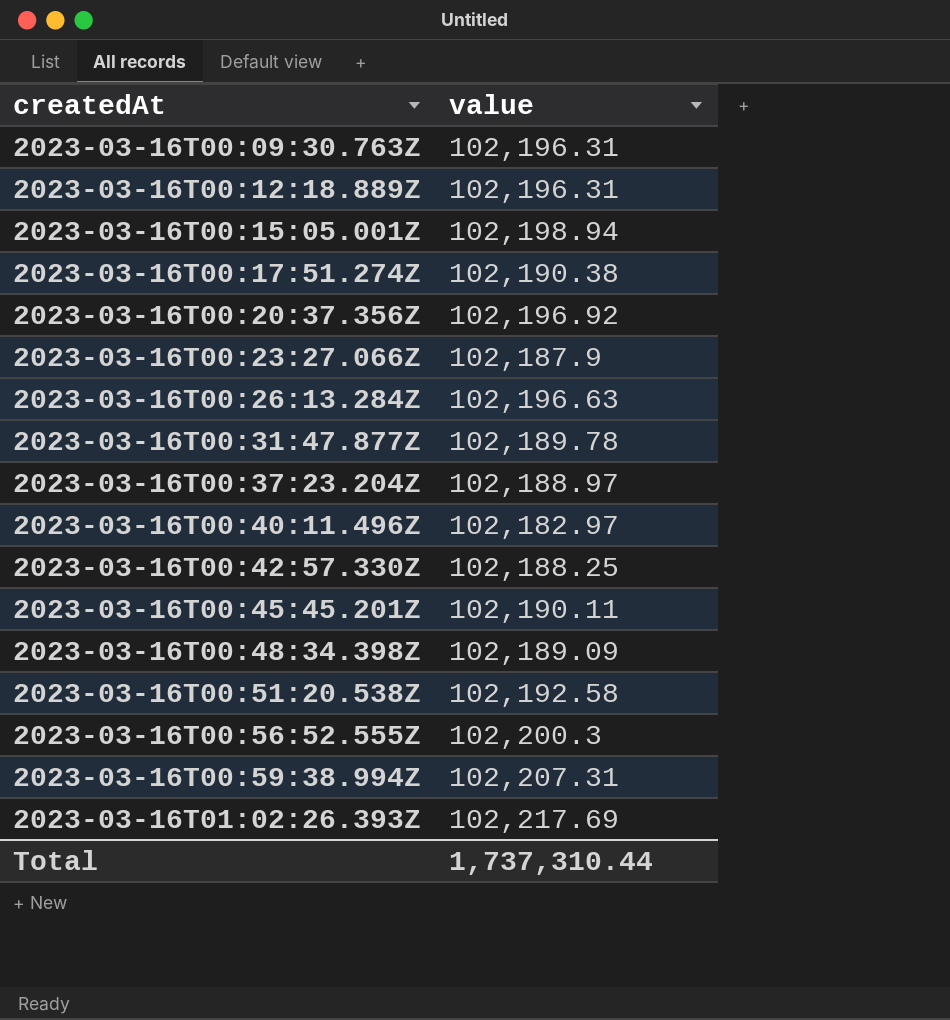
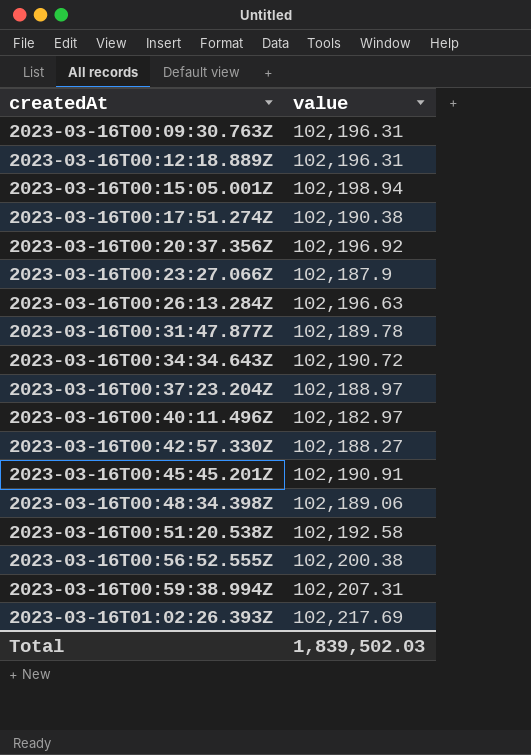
row 2023-03-16T00:34:34.643Z: none -> 102,190.72
2023-03-16T00:42:57.330Z | value: 102,188.25 -> 102,188.27
2023-03-16T00:45:45.201Z | value: 102,190.11 -> 102,190.91
2023-03-16T00:48:34.398Z | value: 102,189.09 -> 102,189.06
2023-03-16T00:56:52.555Z | value: 102,200.3 -> 102,200.38
Total | value: 1,737,310.44 -> 1,839,502.03

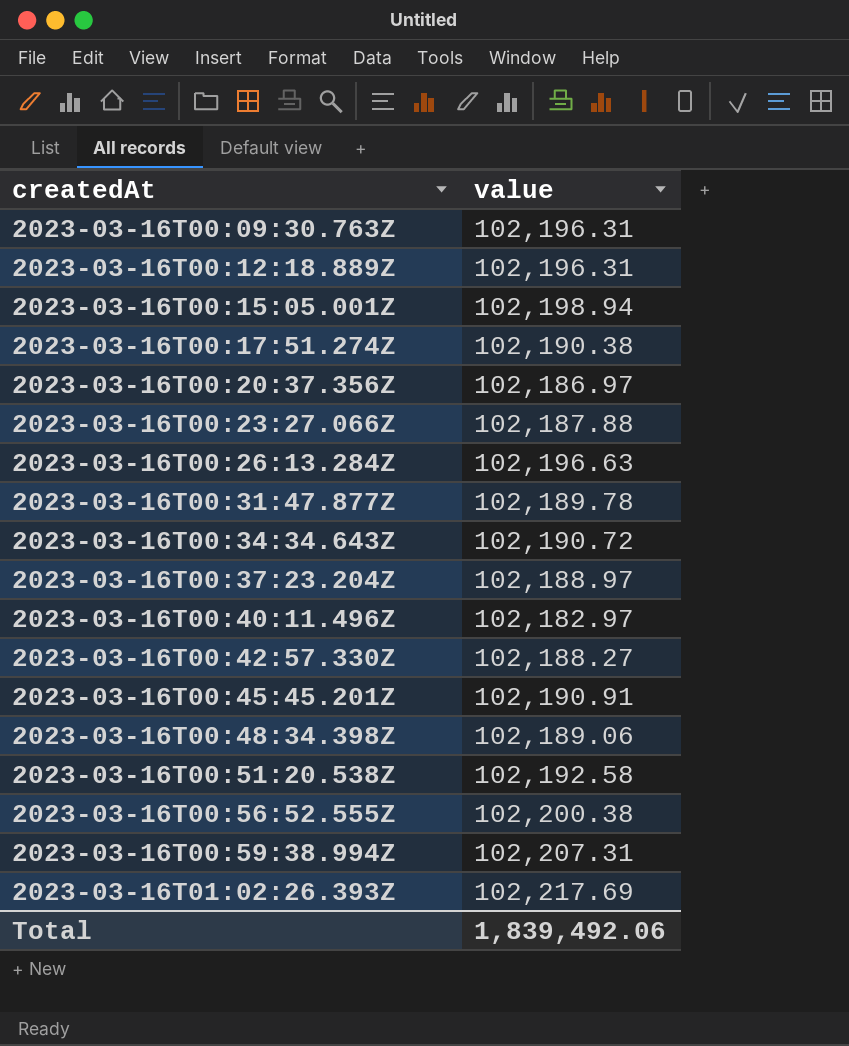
2023-03-16T00:20:37.356Z | value: 102,196.92 -> 102,186.97
2023-03-16T00:23:27.066Z | value: 102,187.9 -> 102,187.88
Total | value: 1,839,502.03 -> 1,839,492.06

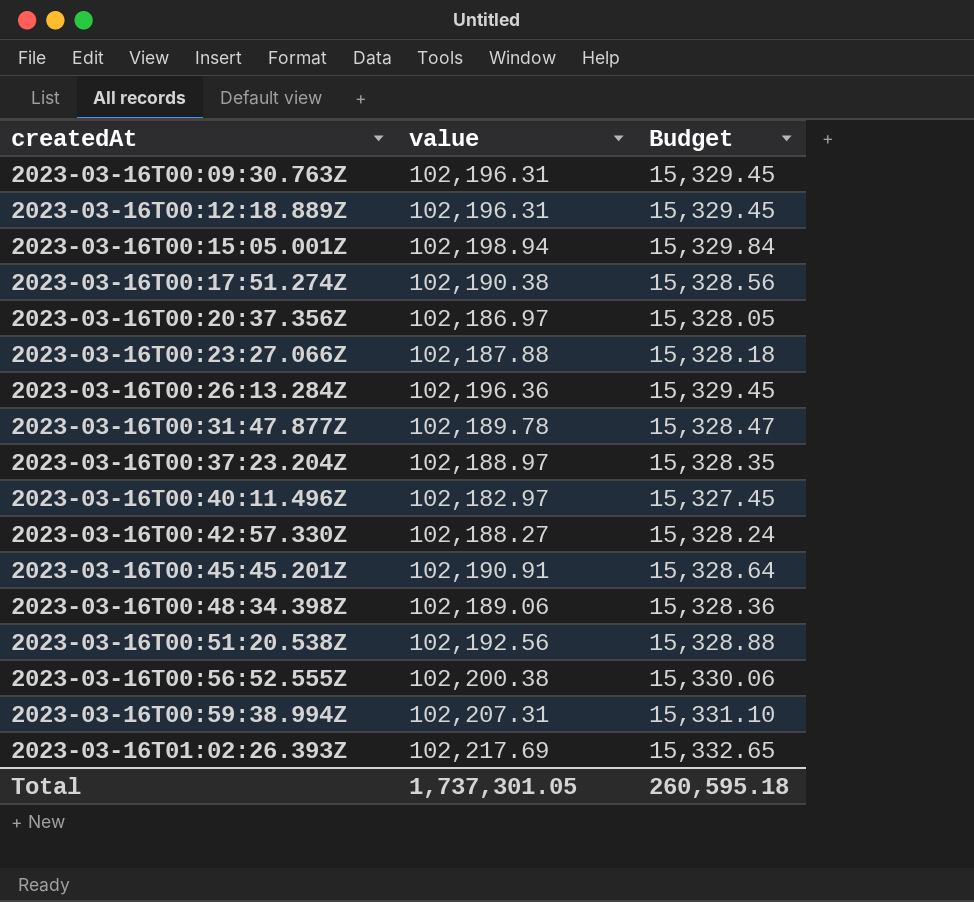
column Budget | formula: none -> [value] * 0.15
row 2023-03-16T00:34:34.643Z: 102,190.72 -> none
2023-03-16T00:26:13.284Z | value: 102,196.63 -> 102,196.36
2023-03-16T00:51:20.538Z | value: 102,192.58 -> 102,192.56
Total | value: 1,839,492.06 -> 1,737,301.05

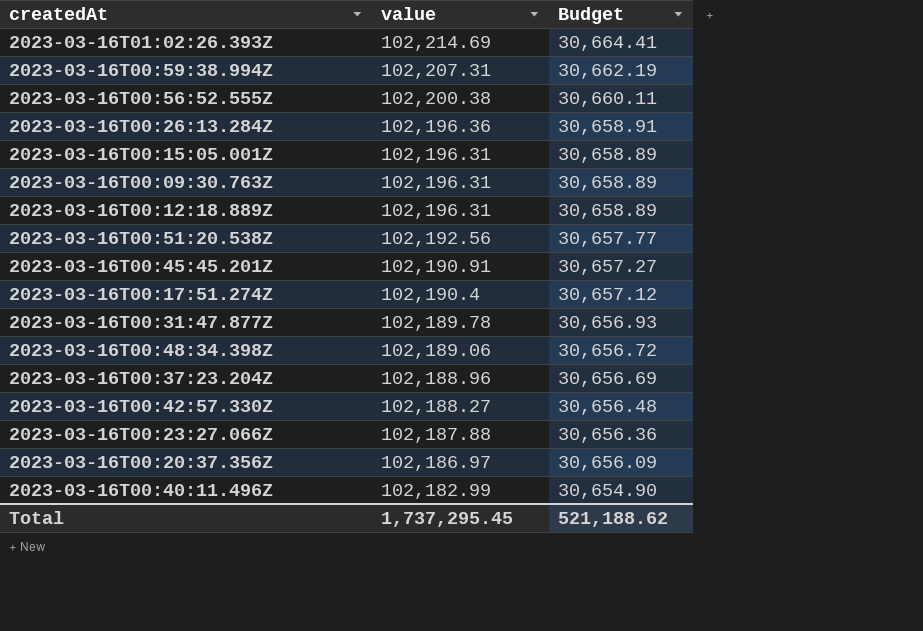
row order: createdAt ascending -> value descending
column Budget | formula: [value] * 0.15 -> [value] * 0.3
2023-03-16T01:02:26.393Z | value: 102,217.69 -> 102,214.69
2023-03-16T00:15:05.001Z | value: 102,198.94 -> 102,196.31
2023-03-16T00:17:51.274Z | value: 102,190.38 -> 102,190.4
2023-03-16T00:37:23.204Z | value: 102,188.97 -> 102,188.96
2023-03-16T00:40:11.496Z | value: 102,182.97 -> 102,182.99
Total | value: 1,737,301.05 -> 1,737,295.45
Total | Budget: 260,595.18 -> 521,188.62

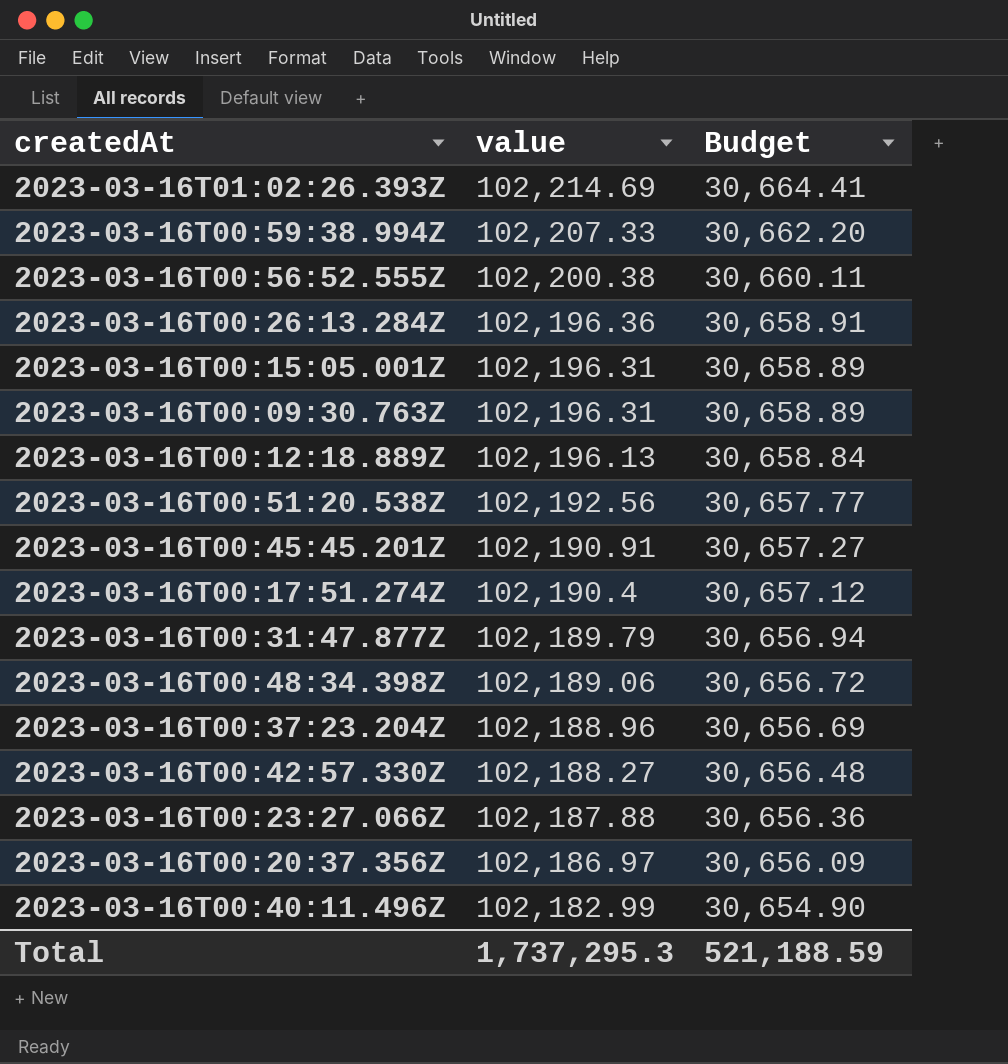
2023-03-16T00:59:38.994Z | value: 102,207.31 -> 102,207.33
2023-03-16T00:59:38.994Z | Budget: 30,662.19 -> 30,662.20
2023-03-16T00:12:18.889Z | value: 102,196.31 -> 102,196.13
2023-03-16T00:12:18.889Z | Budget: 30,658.89 -> 30,658.84
2023-03-16T00:31:47.877Z | value: 102,189.78 -> 102,189.79
2023-03-16T00:31:47.877Z | Budget: 30,656.93 -> 30,656.94
Total | value: 1,737,295.45 -> 1,737,295.3
Total | Budget: 521,188.62 -> 521,188.59

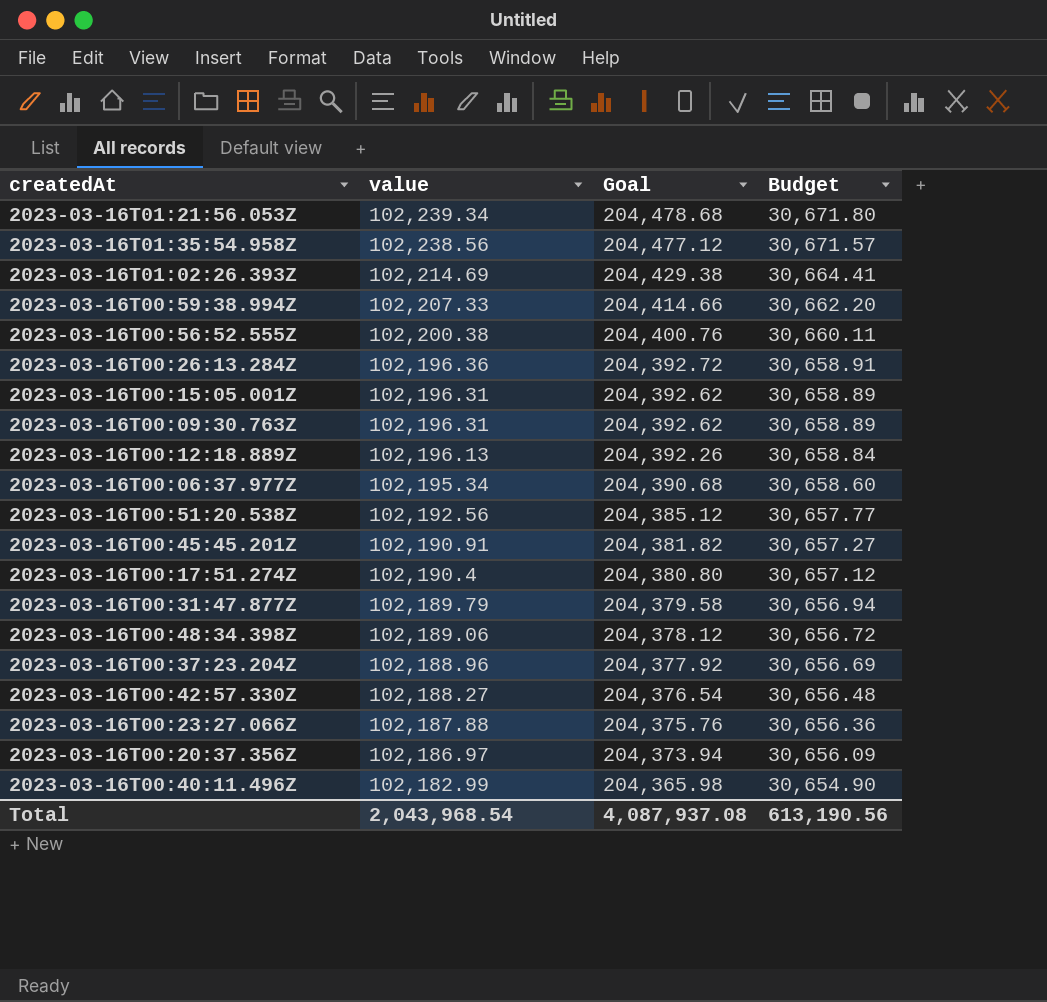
column Goal | formula: none -> [value] * 2
row 2023-03-16T01:21:56.053Z: none -> 102,239.34 | 204,478.68 | 30,671.80
row 2023-03-16T01:35:54.958Z: none -> 102,238.56 | 204,477.12 | 30,671.57
row 2023-03-16T00:06:37.977Z: none -> 102,195.34 | 204,390.68 | 30,658.60
Total | value: 1,737,295.3 -> 2,043,968.54
Total | Budget: 521,188.59 -> 613,190.56

